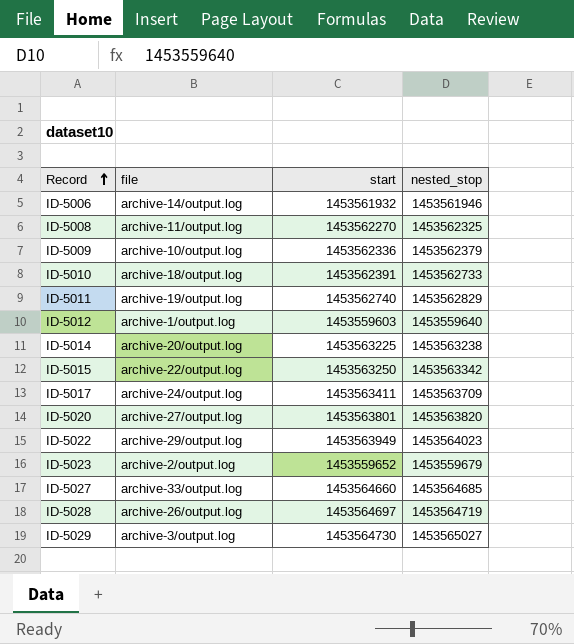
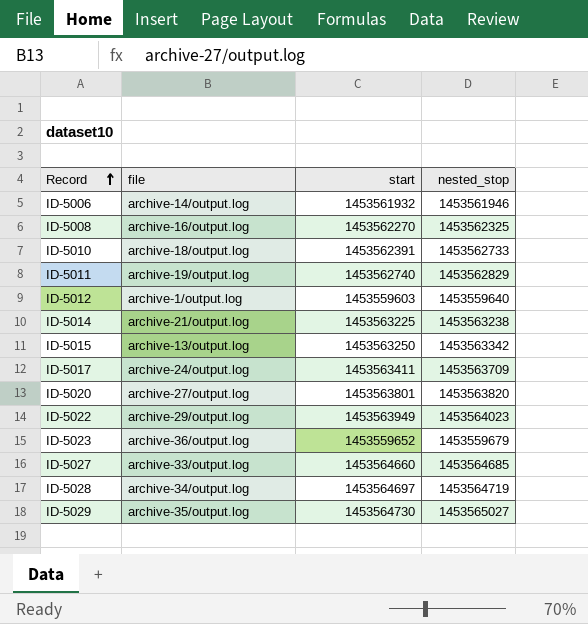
row ID-5009: archive-10/output.log | 1453562336 | 1453562379 -> none
ID-5008 | file: archive-11/output.log -> archive-16/output.log
ID-5014 | file: archive-20/output.log -> archive-21/output.log
ID-5015 | file: archive-22/output.log -> archive-13/output.log
ID-5023 | file: archive-2/output.log -> archive-36/output.log
ID-5028 | file: archive-26/output.log -> archive-34/output.log
ID-5029 | file: archive-3/output.log -> archive-35/output.log

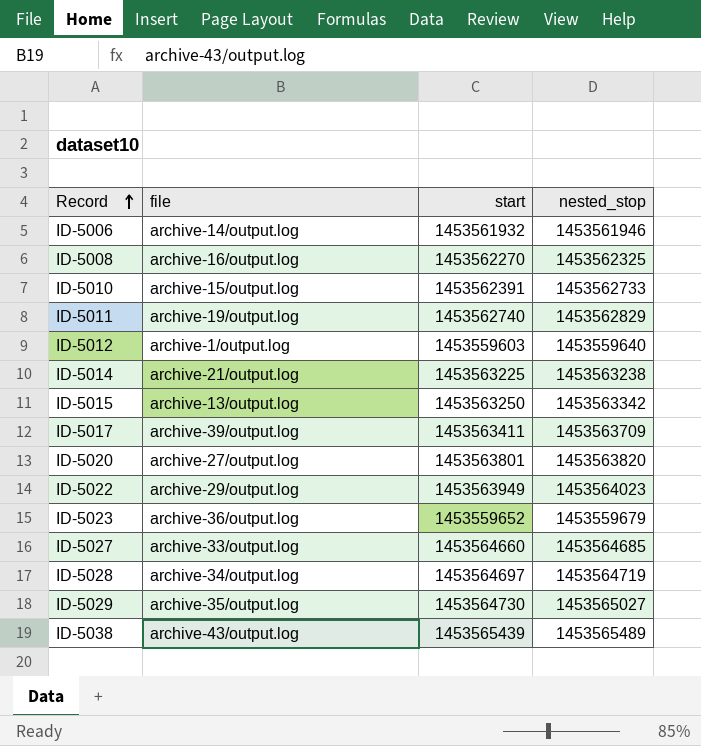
ID-5010 | file: archive-18/output.log -> archive-15/output.log
ID-5017 | file: archive-24/output.log -> archive-39/output.log
row ID-5038: none -> archive-43/output.log | 1453565439 | 1453565489

